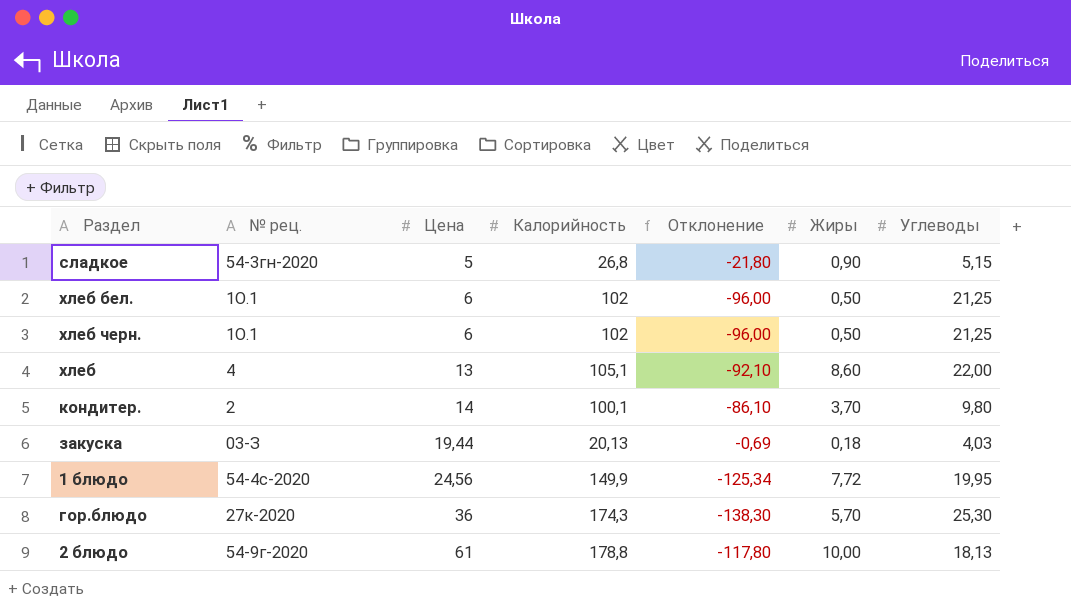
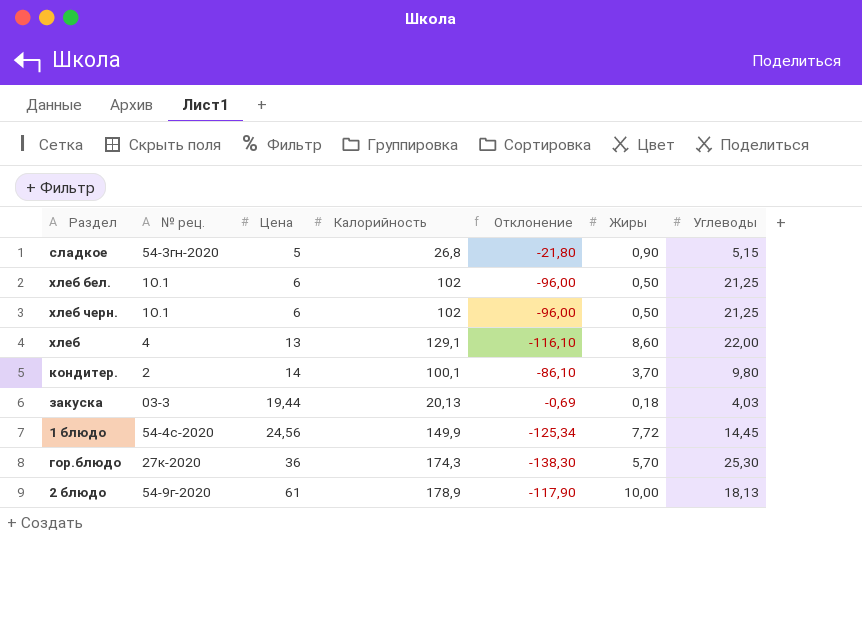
хлеб | Калорийность: 105,1 -> 129,1
хлеб | Отклонение: -92,10 -> -116,10
1 блюдо | Углеводы: 19,95 -> 14,45
2 блюдо | Калорийность: 178,8 -> 178,9
2 блюдо | Отклонение: -117,80 -> -117,90

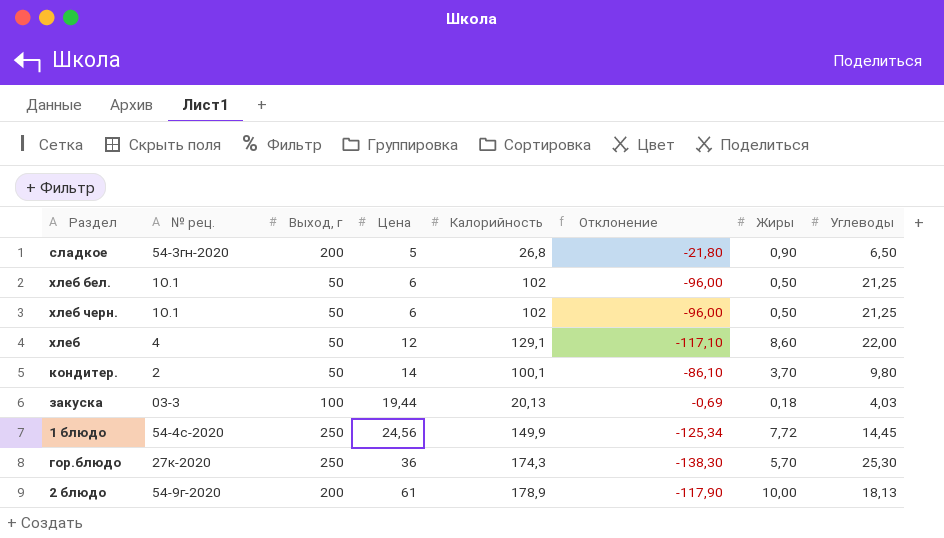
column Выход, г | position: none -> 3
сладкое | Углеводы: 5,15 -> 6,50
хлеб | Цена: 13 -> 12
хлеб | Отклонение: -116,10 -> -117,10

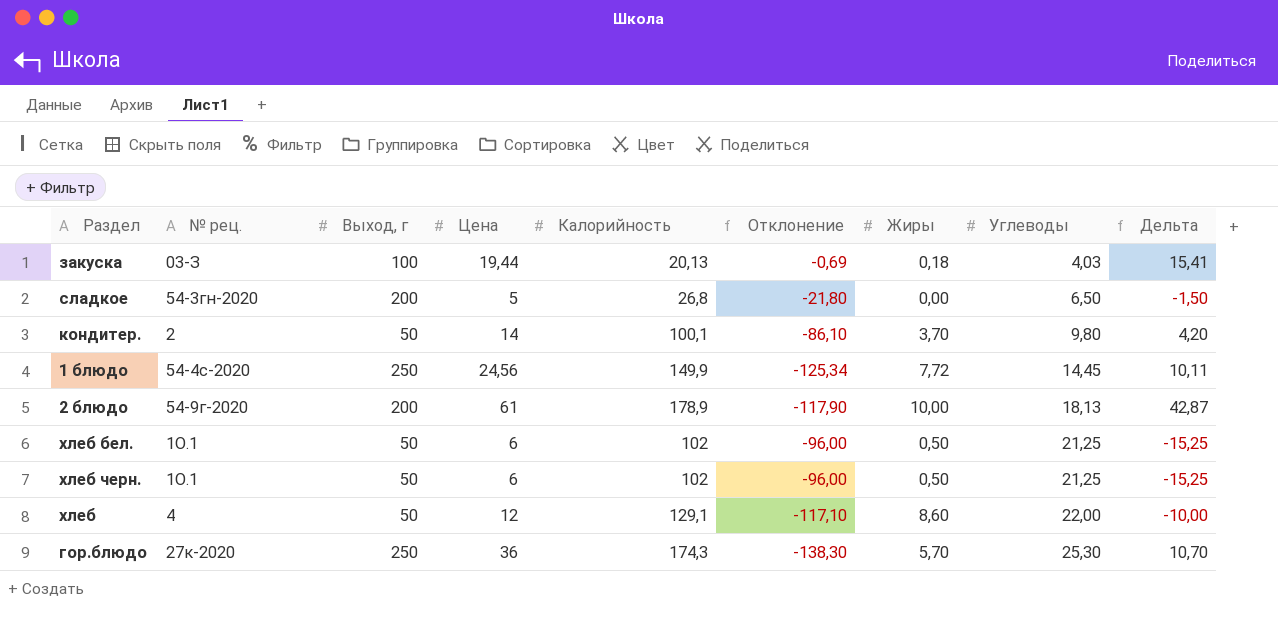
row order: Цена ascending -> Углеводы ascending
column Дельта | formula: none -> [Цена] - [Углеводы]
сладкое | Жиры: 0,90 -> 0,00

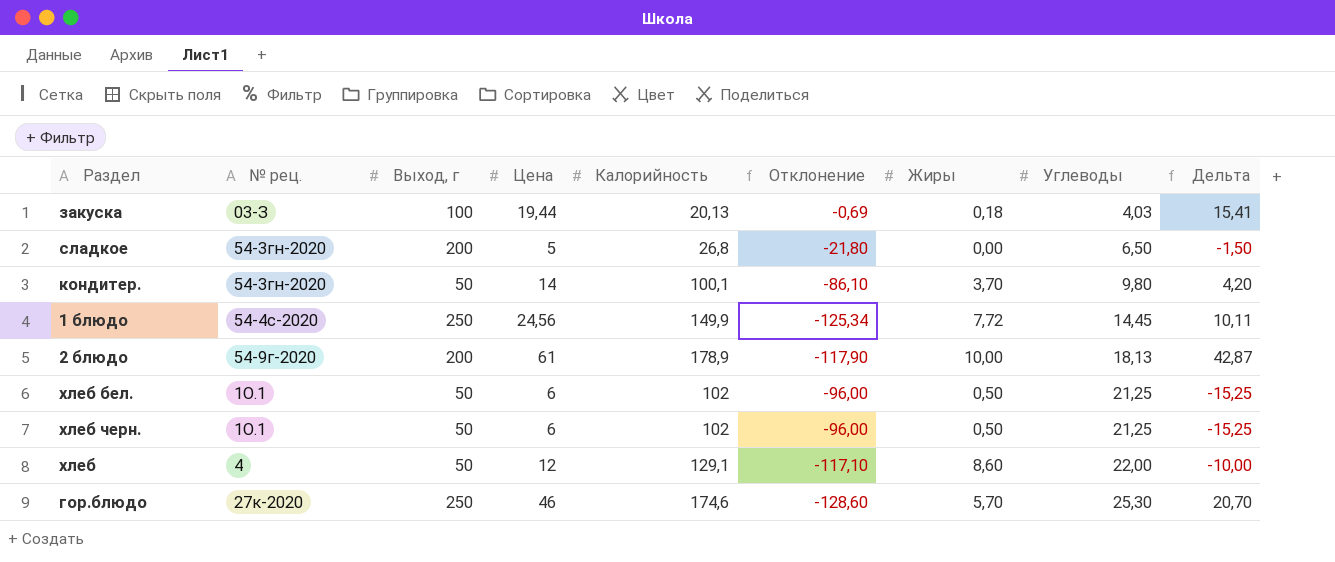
кондитер. | № рец.: 2 -> 54-3гн-2020
гор.блюдо | Цена: 36 -> 46
гор.блюдо | Калорийность: 174,3 -> 174,6
гор.блюдо | Отклонение: -138,30 -> -128,60
гор.блюдо | Дельта: 10,70 -> 20,70

